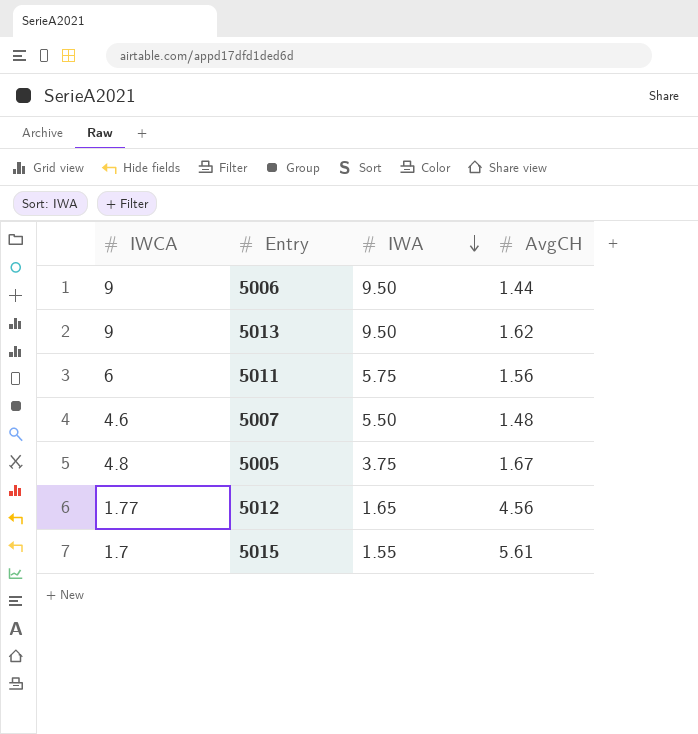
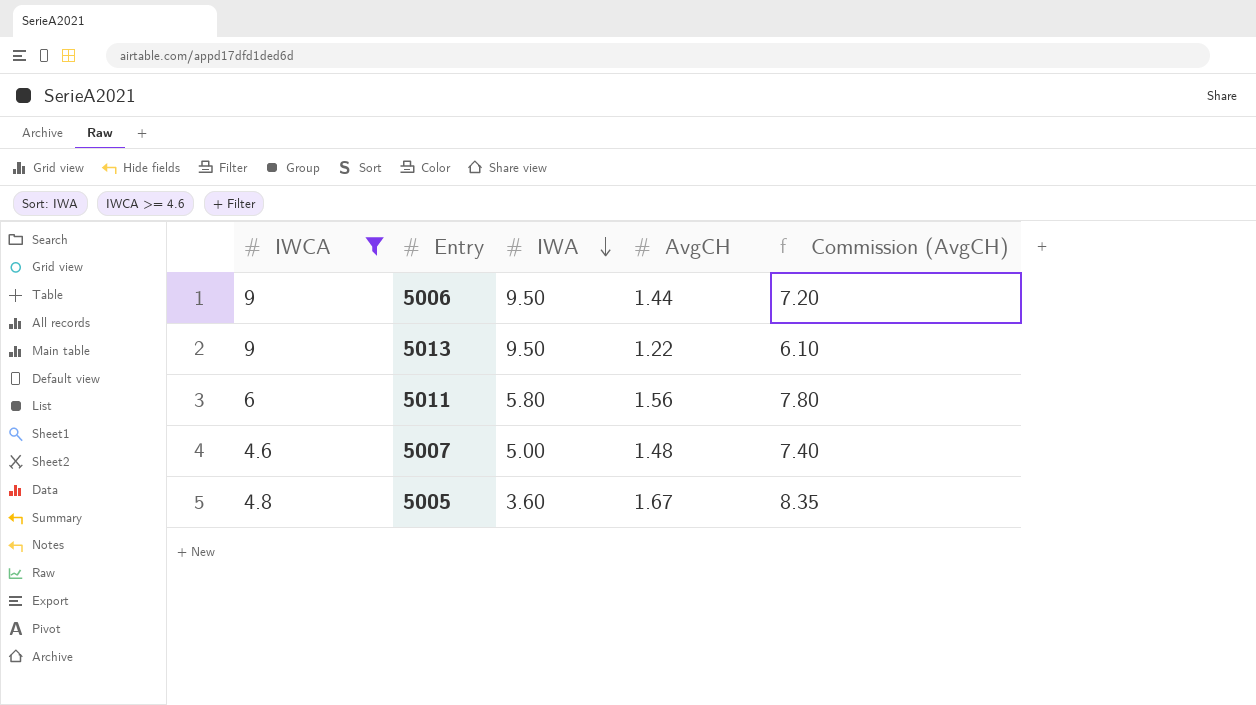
filter: none -> IWCA >= 4.6
column Commission (AvgCH) | formula: none -> [AvgCH] * 5
5013 | AvgCH: 1.62 -> 1.22
5011 | IWA: 5.75 -> 5.80
5007 | IWA: 5.50 -> 5.00
5005 | IWA: 3.75 -> 3.60

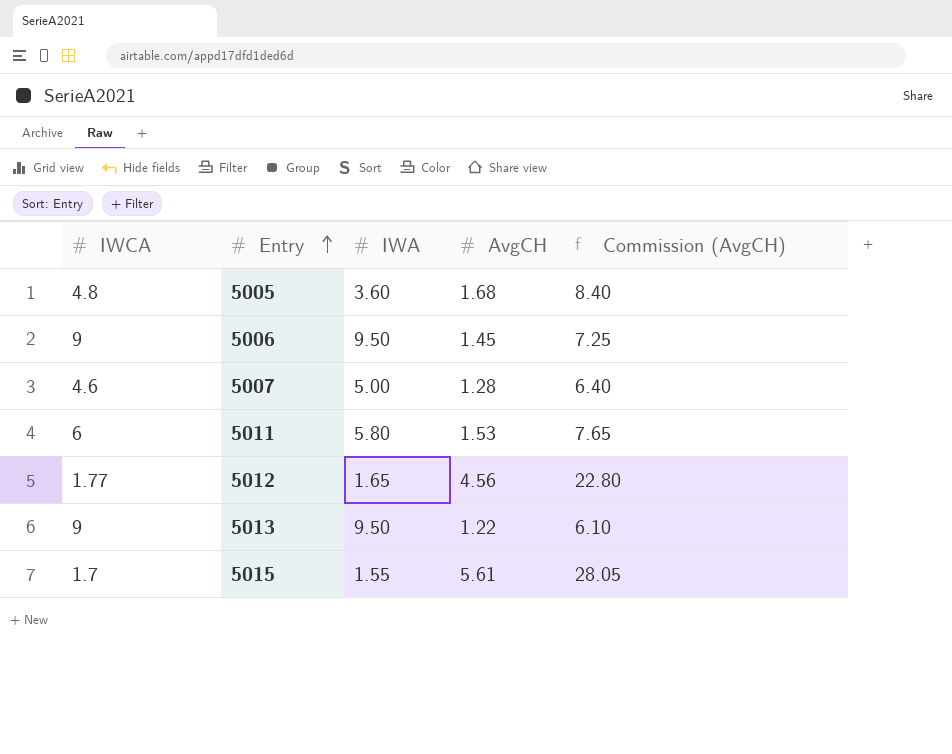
filter: IWCA >= 4.6 -> none
row order: IWA descending -> Entry ascending
5005 | AvgCH: 1.67 -> 1.68
5005 | Commission (AvgCH): 8.35 -> 8.40
5006 | AvgCH: 1.44 -> 1.45
5006 | Commission (AvgCH): 7.20 -> 7.25
5007 | AvgCH: 1.48 -> 1.28
5007 | Commission (AvgCH): 7.40 -> 6.40
5011 | AvgCH: 1.56 -> 1.53
5011 | Commission (AvgCH): 7.80 -> 7.65

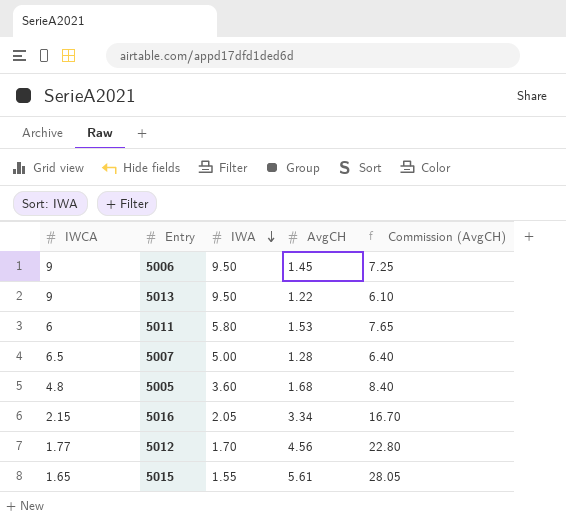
row order: Entry ascending -> IWA descending
5007 | IWCA: 4.6 -> 6.5
row 5016: none -> 2.15 | 2.05 | 3.34 | 16.70
5012 | IWA: 1.65 -> 1.70
5015 | IWCA: 1.7 -> 1.65

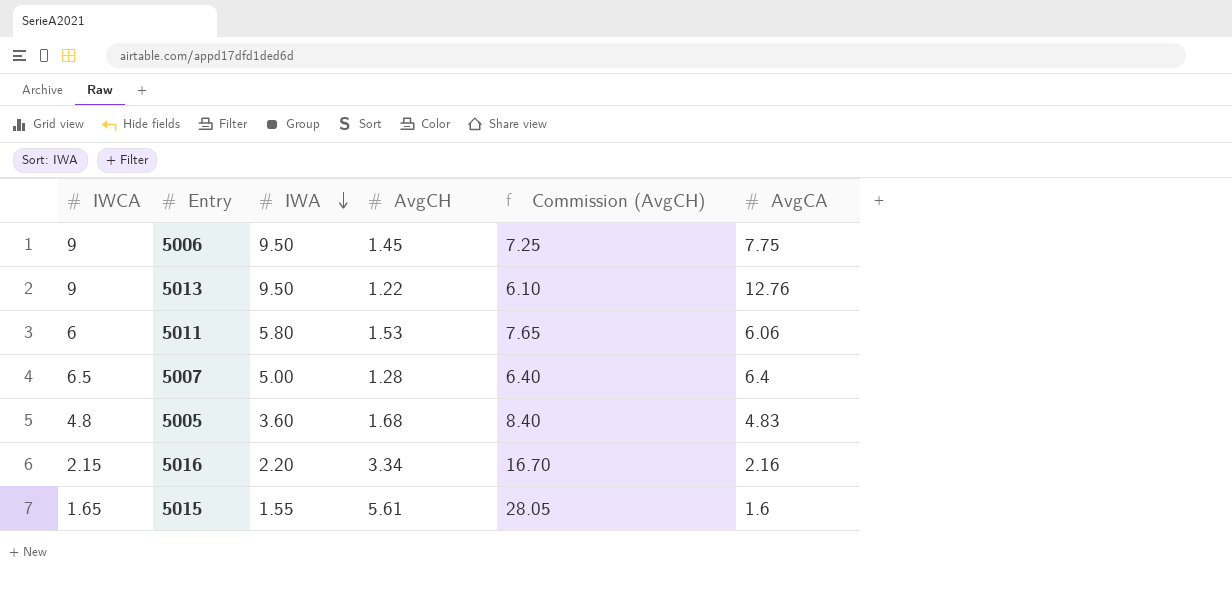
column AvgCA | position: none -> 6
row 5012: 1.77 | 1.70 | 4.56 | 22.80 -> none
5016 | IWA: 2.05 -> 2.20

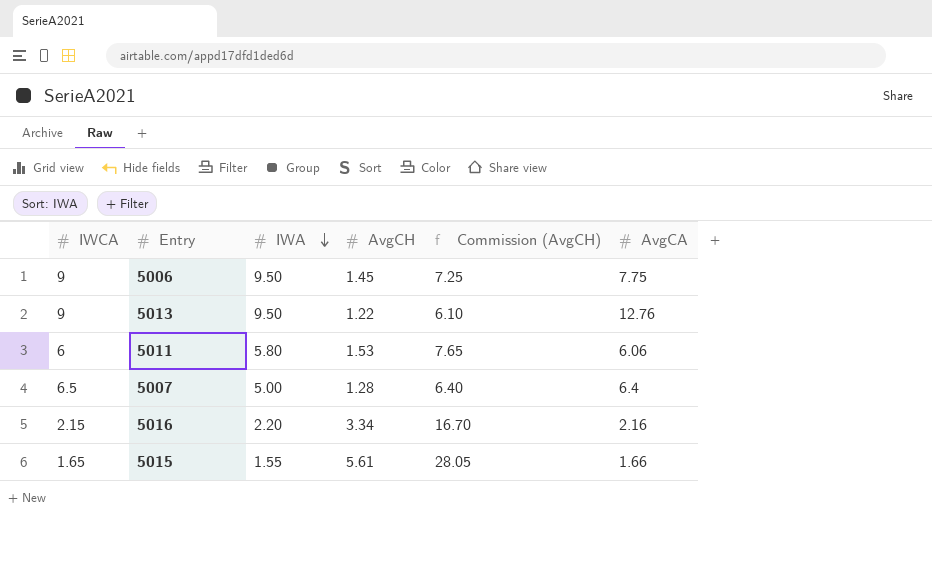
row 5005: 4.8 | 3.60 | 1.68 | 8.40 | 4.83 -> none
5015 | AvgCA: 1.6 -> 1.66

